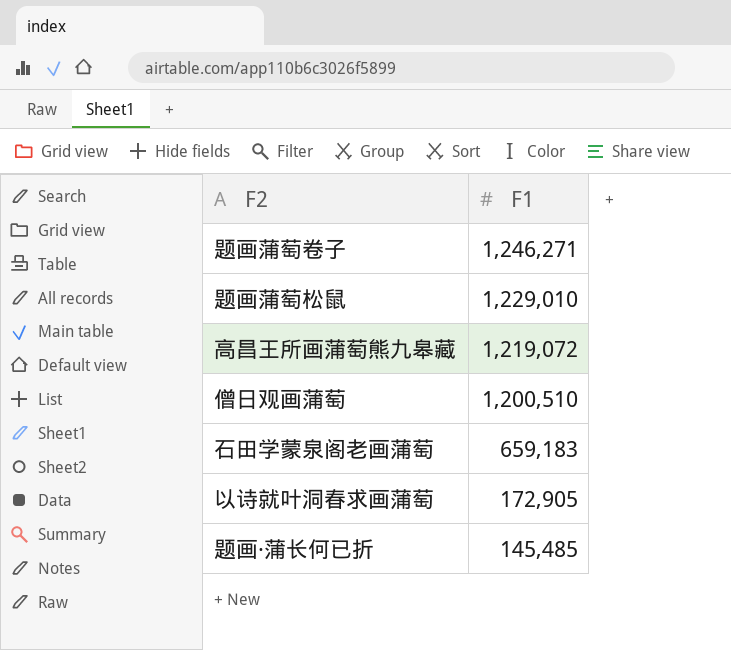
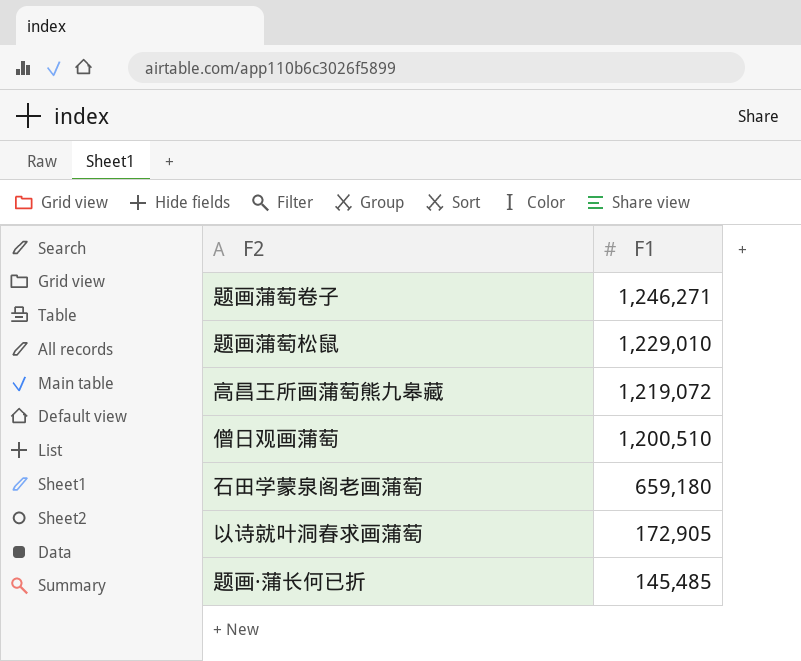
石田学蒙泉阁老画蒲萄 | F1: 659,183 -> 659,180

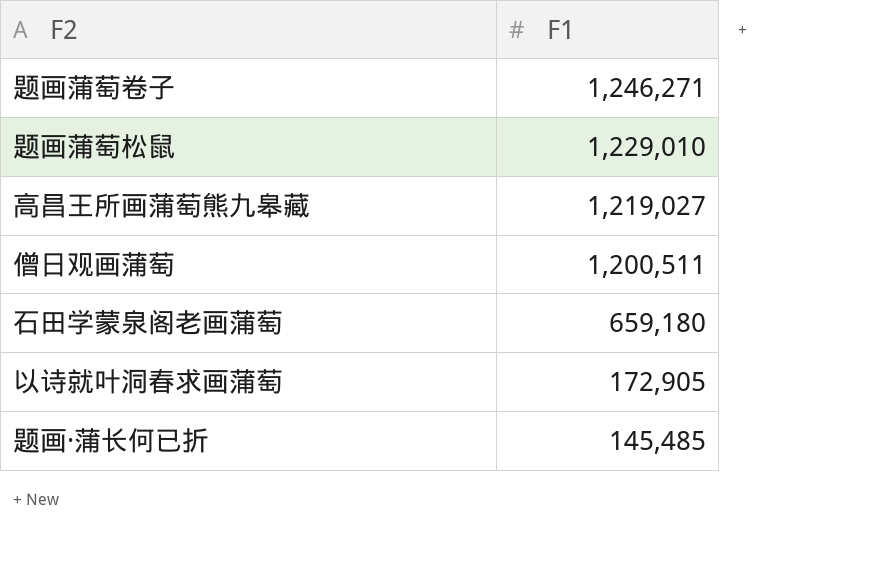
高昌王所画蒲萄熊九皋藏 | F1: 1,219,072 -> 1,219,027
僧日观画蒲萄 | F1: 1,200,510 -> 1,200,511

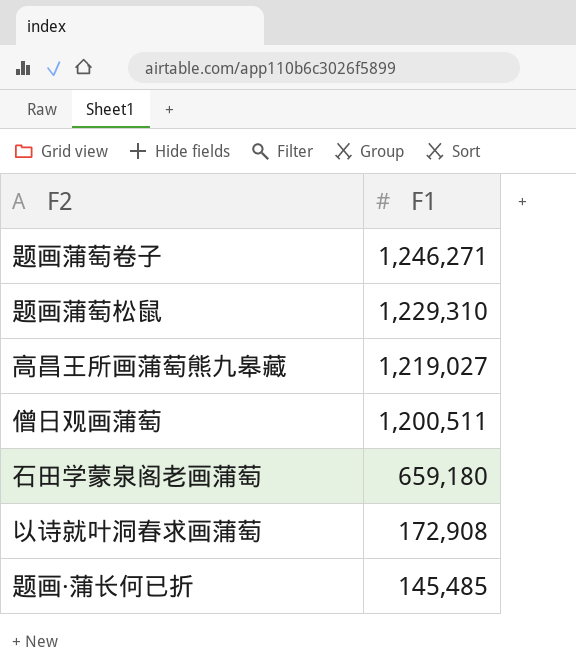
题画蒲萄松鼠 | F1: 1,229,010 -> 1,229,310
以诗就叶洞春求画蒲萄 | F1: 172,905 -> 172,908

